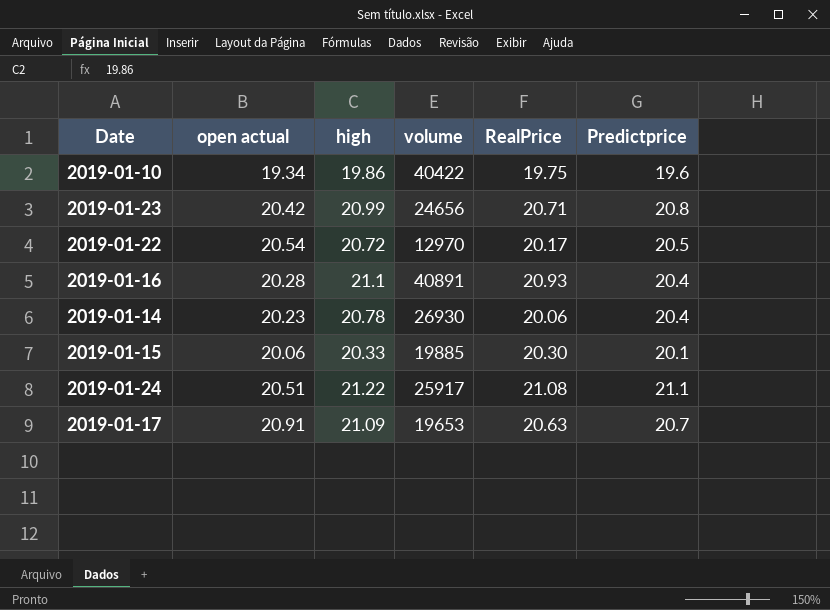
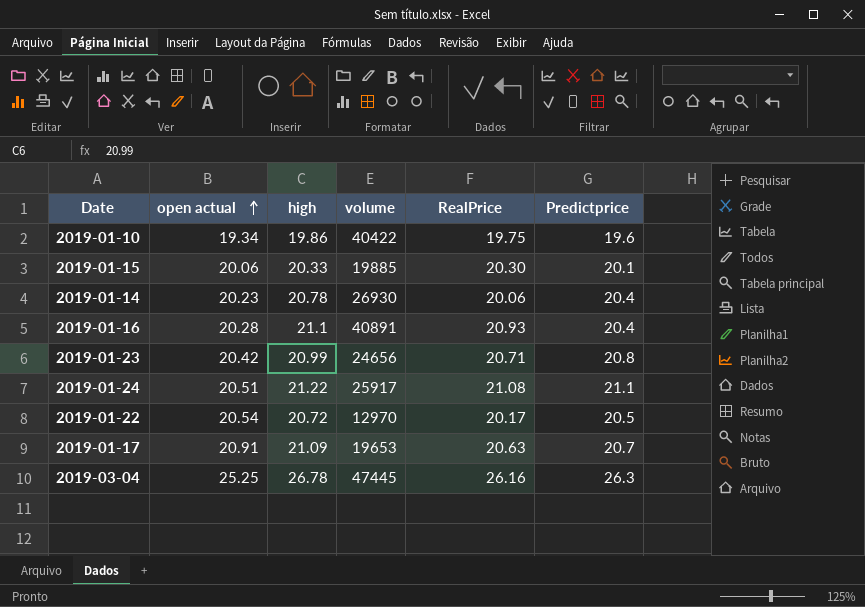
row order: none -> open actual ascending
row 2019-03-04: none -> 25.25 | 26.78 | 47445 | 26.16 | 26.3

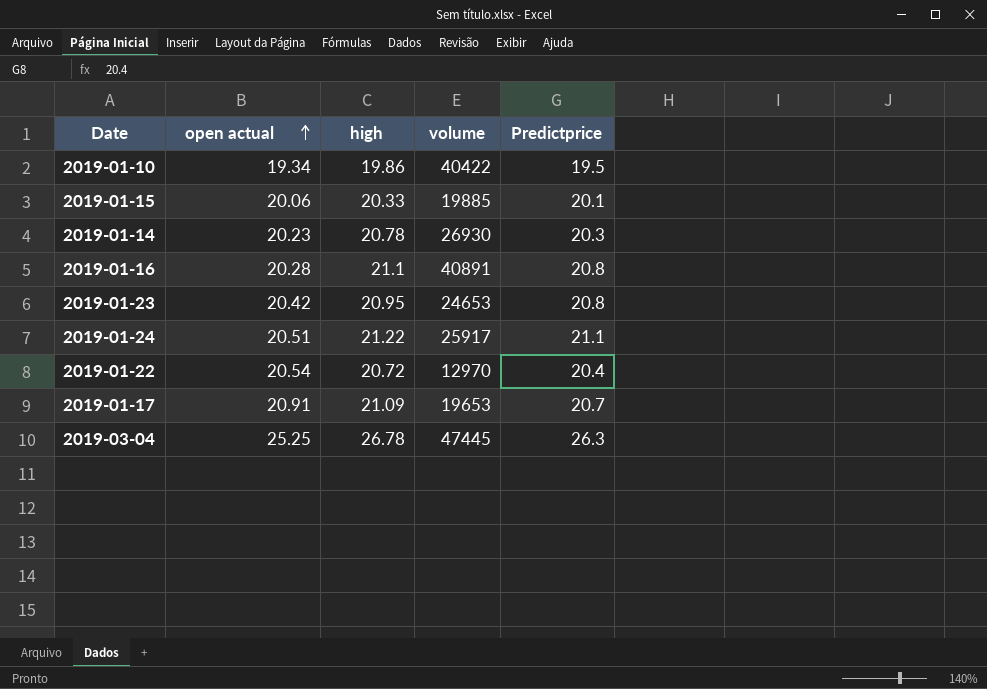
column RealPrice | position: 5 -> none
2019-01-10 | Predictprice: 19.6 -> 19.5
2019-01-14 | Predictprice: 20.4 -> 20.3
2019-01-16 | Predictprice: 20.4 -> 20.8
2019-01-23 | high: 20.99 -> 20.95
2019-01-23 | volume: 24656 -> 24653
2019-01-22 | Predictprice: 20.5 -> 20.4

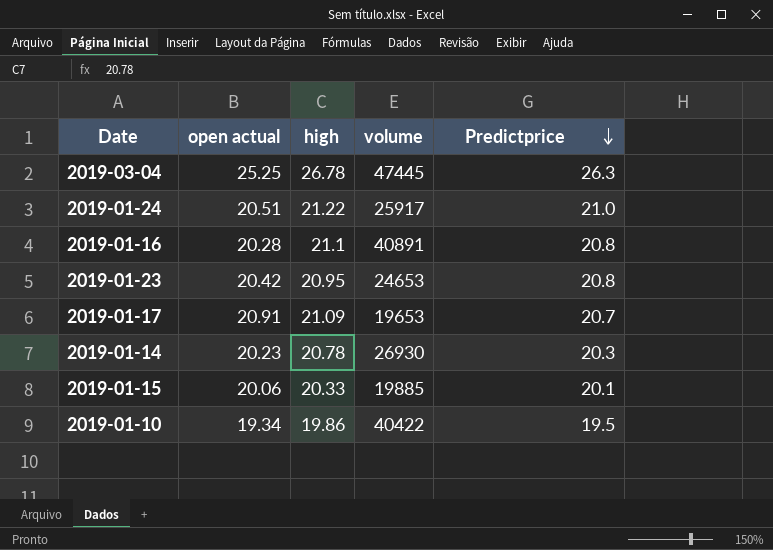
row order: open actual ascending -> Predictprice descending
row 2019-01-22: 20.54 | 20.72 | 12970 | 20.4 -> none
2019-01-24 | Predictprice: 21.1 -> 21.0

